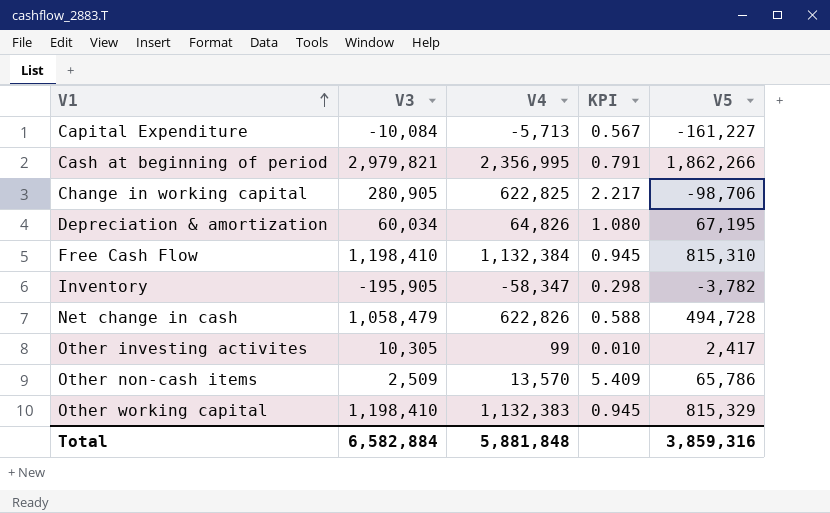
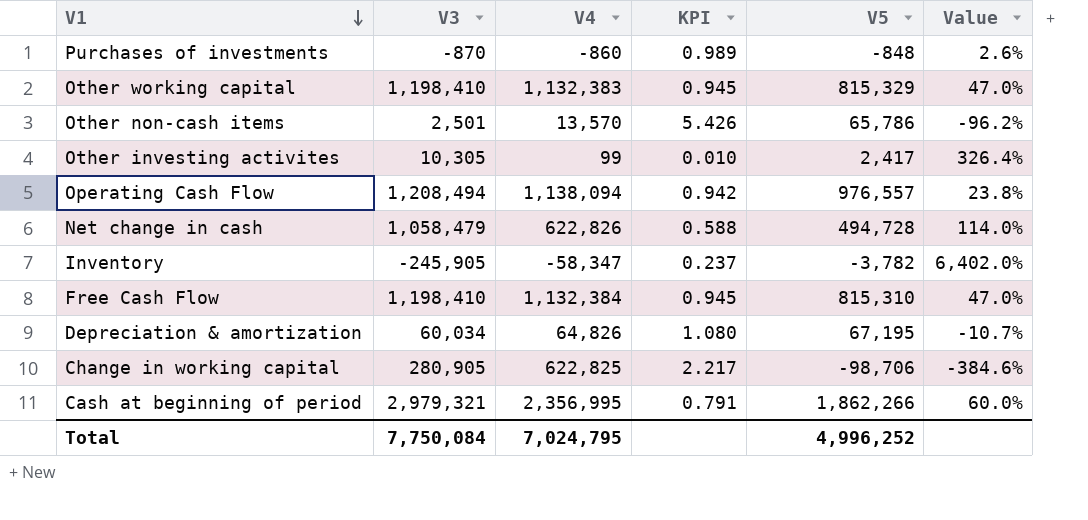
row order: V1 ascending -> V1 descending
column Value | formula: none -> ([V3] - [V5]) / [V5]
row Capital Expenditure: -10,084 | -5,713 | 0.567 | -161,227 -> none
row Purchases of investments: none -> -870 | -860 | 0.989 | -848 | 2.6%
Other non-cash items | V3: 2,509 -> 2,501
Other non-cash items | KPI: 5.409 -> 5.426
row Operating Cash Flow: none -> 1,208,494 | 1,138,094 | 0.942 | 976,557 | 23.8%
Inventory | V3: -195,905 -> -245,905
Inventory | KPI: 0.298 -> 0.237
Cash at beginning of period | V3: 2,979,821 -> 2,979,321
Total | V3: 6,582,884 -> 7,750,084
Total | V4: 5,881,848 -> 7,024,795
Total | V5: 3,859,316 -> 4,996,252

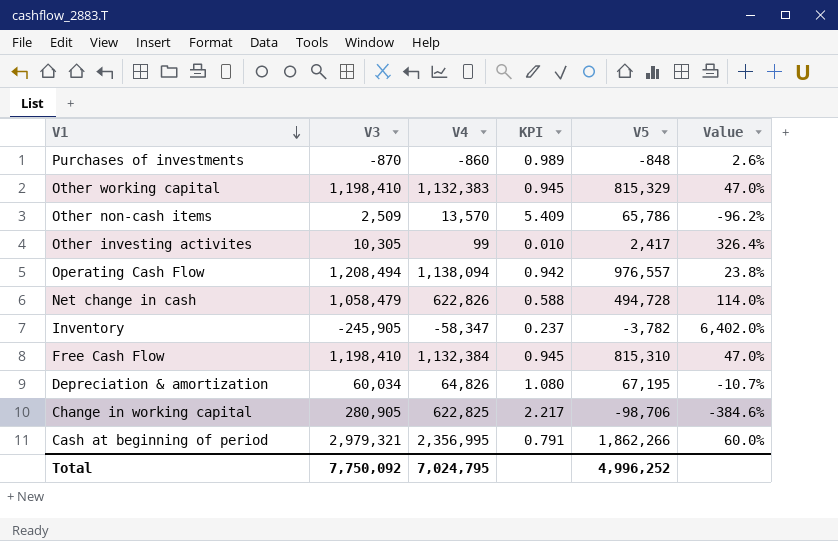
Other non-cash items | V3: 2,501 -> 2,509
Other non-cash items | KPI: 5.426 -> 5.409
Total | V3: 7,750,084 -> 7,750,092

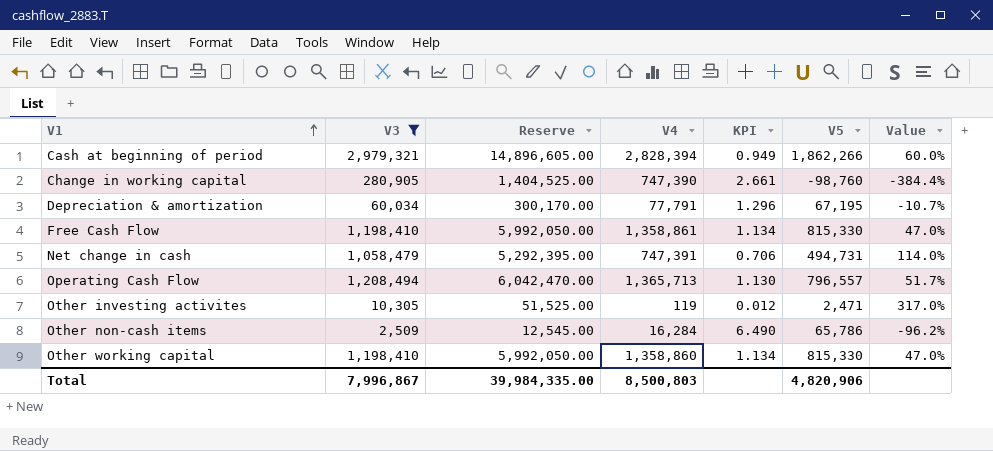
filter: none -> V3 >= 2,509
row order: V1 descending -> V1 ascending
column Reserve | formula: none -> [V3] * 5
Cash at beginning of period | V4: 2,356,995 -> 2,828,394
Cash at beginning of period | KPI: 0.791 -> 0.949
Change in working capital | V4: 622,825 -> 747,390
Change in working capital | KPI: 2.217 -> 2.661
Change in working capital | V5: -98,706 -> -98,760
Change in working capital | Value: -384.6% -> -384.4%
Depreciation & amortization | V4: 64,826 -> 77,791
Depreciation & amortization | KPI: 1.080 -> 1.296
Free Cash Flow | V4: 1,132,384 -> 1,358,861
Free Cash Flow | KPI: 0.945 -> 1.134
Free Cash Flow | V5: 815,310 -> 815,330
Net change in cash | V4: 622,826 -> 747,391
Net change in cash | KPI: 0.588 -> 0.706
Net change in cash | V5: 494,728 -> 494,731
Operating Cash Flow | V4: 1,138,094 -> 1,365,713
Operating Cash Flow | KPI: 0.942 -> 1.130
Operating Cash Flow | V5: 976,557 -> 796,557
Operating Cash Flow | Value: 23.8% -> 51.7%
Other investing activites | V4: 99 -> 119
Other investing activites | KPI: 0.010 -> 0.012
Other investing activites | V5: 2,417 -> 2,471
Other investing activites | Value: 326.4% -> 317.0%
Other non-cash items | V4: 13,570 -> 16,284
Other non-cash items | KPI: 5.409 -> 6.490
Other working capital | V4: 1,132,383 -> 1,358,860
Other working capital | KPI: 0.945 -> 1.134
Other working capital | V5: 815,329 -> 815,330
Total | V3: 7,750,092 -> 7,996,867
Total | V4: 7,024,795 -> 8,500,803
Total | V5: 4,996,252 -> 4,820,906

